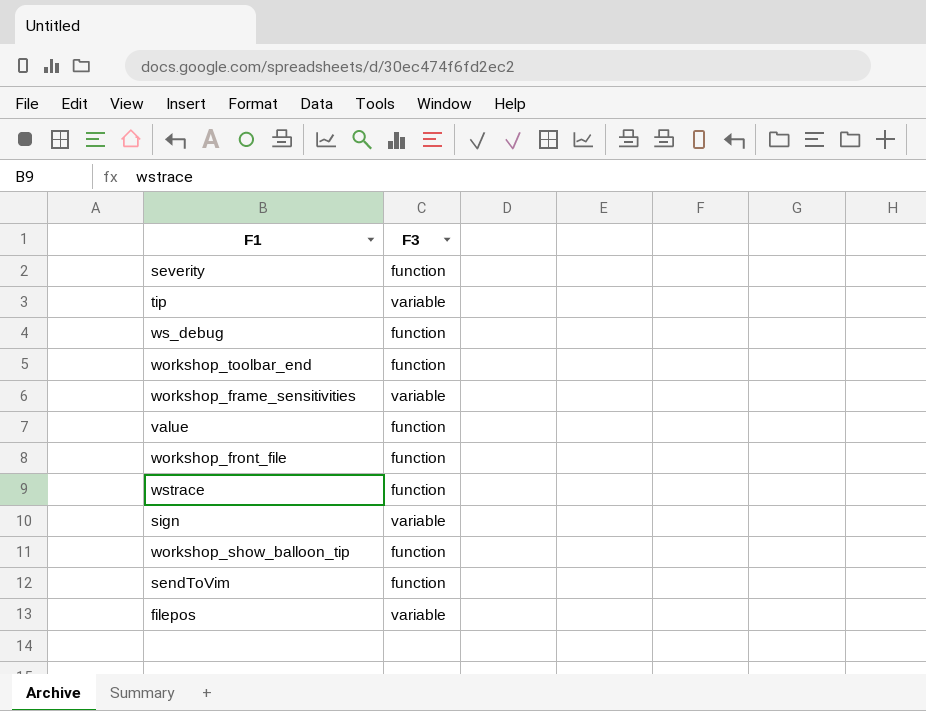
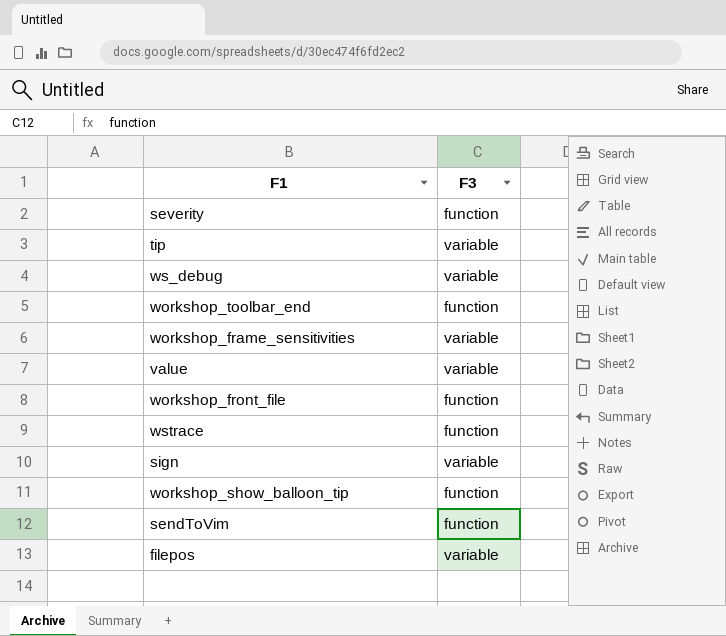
ws_debug | F3: function -> variable
value | F3: function -> variable

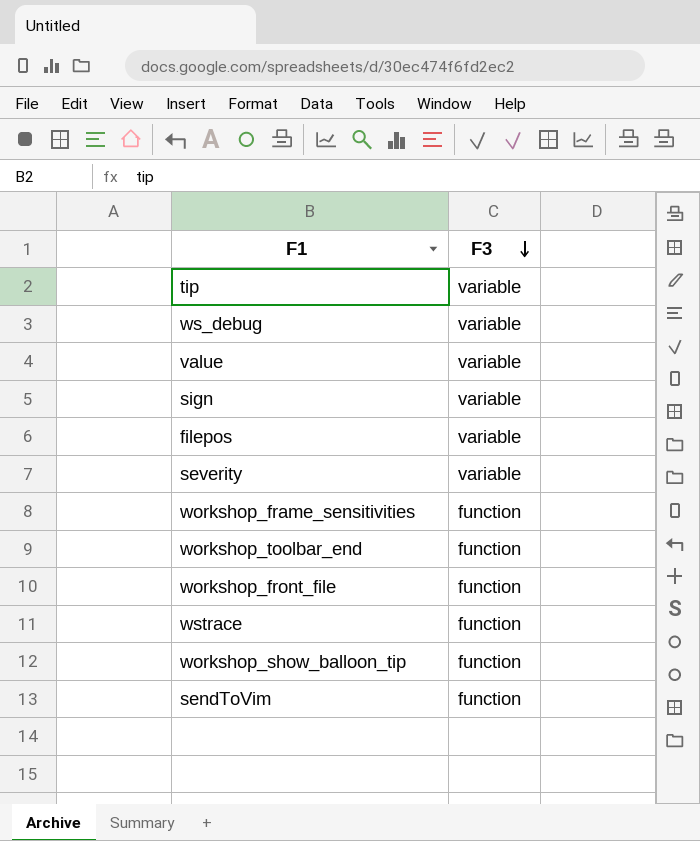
row order: none -> F3 descending
severity | F3: function -> variable
workshop_frame_sensitivities | F3: variable -> function

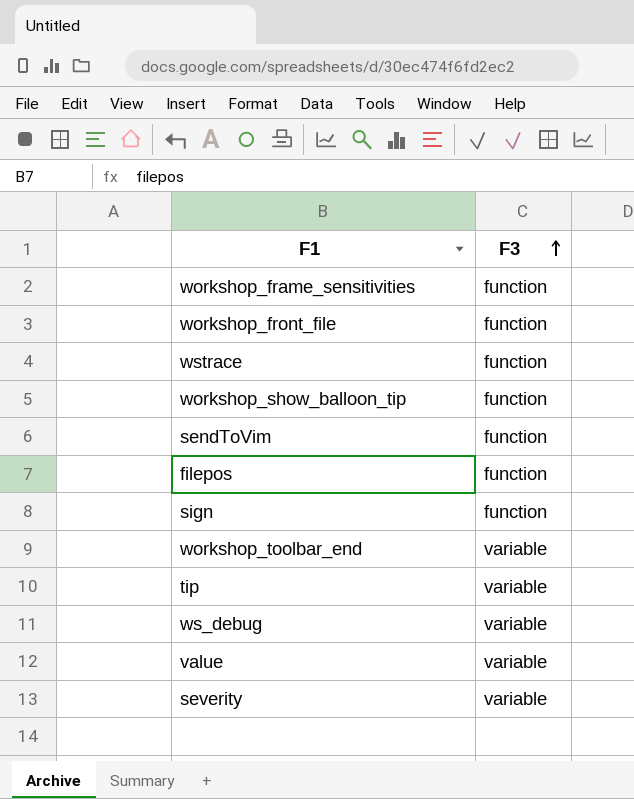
row order: F3 descending -> F3 ascending
filepos | F3: variable -> function
sign | F3: variable -> function
workshop_toolbar_end | F3: function -> variable

